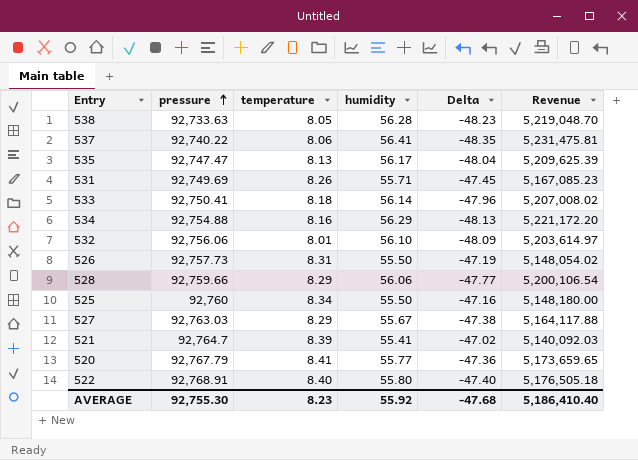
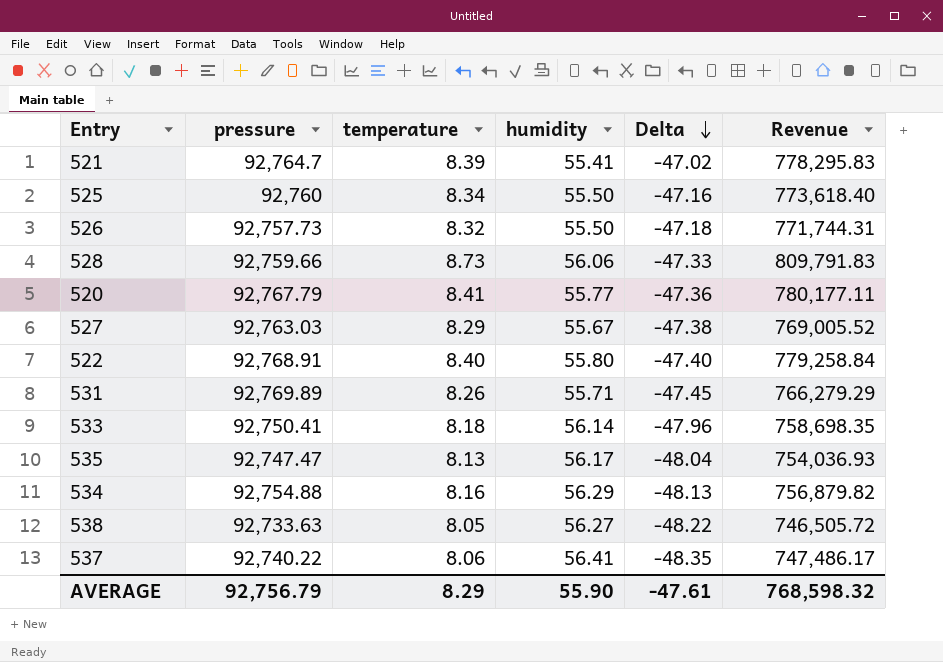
row order: pressure ascending -> Delta descending
column Revenue | formula: [pressure] * [humidity] -> [pressure] * [temperature]
row 532: 92,756.06 | 8.01 | 56.10 | -48.09 | 5,203,614.97 -> none
526 | temperature: 8.31 -> 8.32
526 | Delta: -47.19 -> -47.18
528 | temperature: 8.29 -> 8.73
528 | Delta: -47.77 -> -47.33
531 | pressure: 92,749.69 -> 92,769.89
538 | humidity: 56.28 -> 56.27
538 | Delta: -48.23 -> -48.22
AVERAGE | pressure: 92,755.30 -> 92,756.79
AVERAGE | temperature: 8.23 -> 8.29
AVERAGE | humidity: 55.92 -> 55.90
AVERAGE | Delta: -47.68 -> -47.61
AVERAGE | Revenue: 5,186,410.40 -> 768,598.32

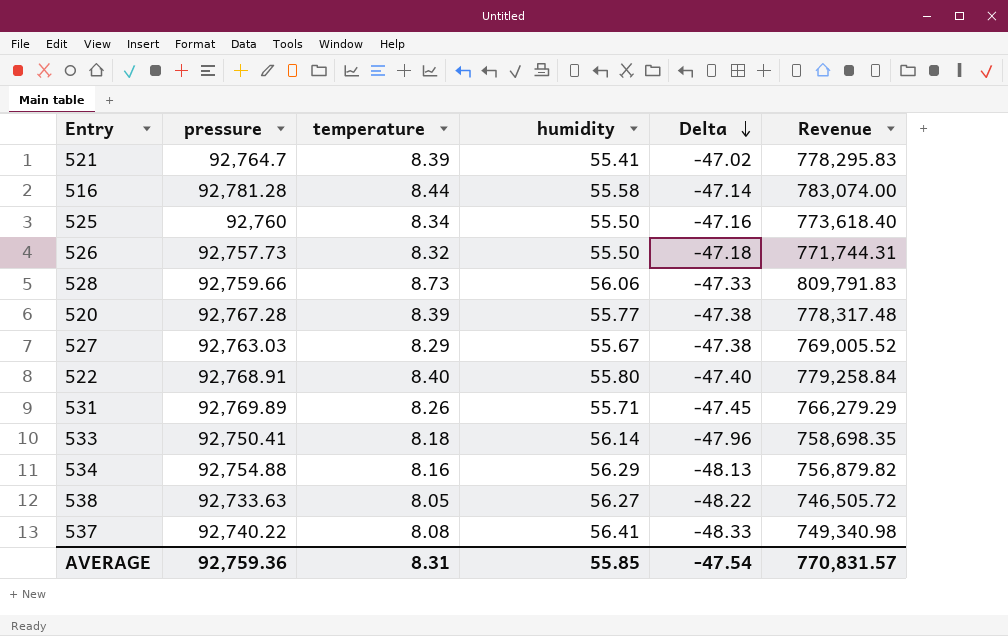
row 535: 92,747.47 | 8.13 | 56.17 | -48.04 | 754,036.93 -> none
row 516: none -> 92,781.28 | 8.44 | 55.58 | -47.14 | 783,074.00
520 | pressure: 92,767.79 -> 92,767.28
520 | temperature: 8.41 -> 8.39
520 | Delta: -47.36 -> -47.38
520 | Revenue: 780,177.11 -> 778,317.48
537 | temperature: 8.06 -> 8.08
537 | Delta: -48.35 -> -48.33
537 | Revenue: 747,486.17 -> 749,340.98
AVERAGE | pressure: 92,756.79 -> 92,759.36
AVERAGE | temperature: 8.29 -> 8.31
AVERAGE | humidity: 55.90 -> 55.85
AVERAGE | Delta: -47.61 -> -47.54
AVERAGE | Revenue: 768,598.32 -> 770,831.57

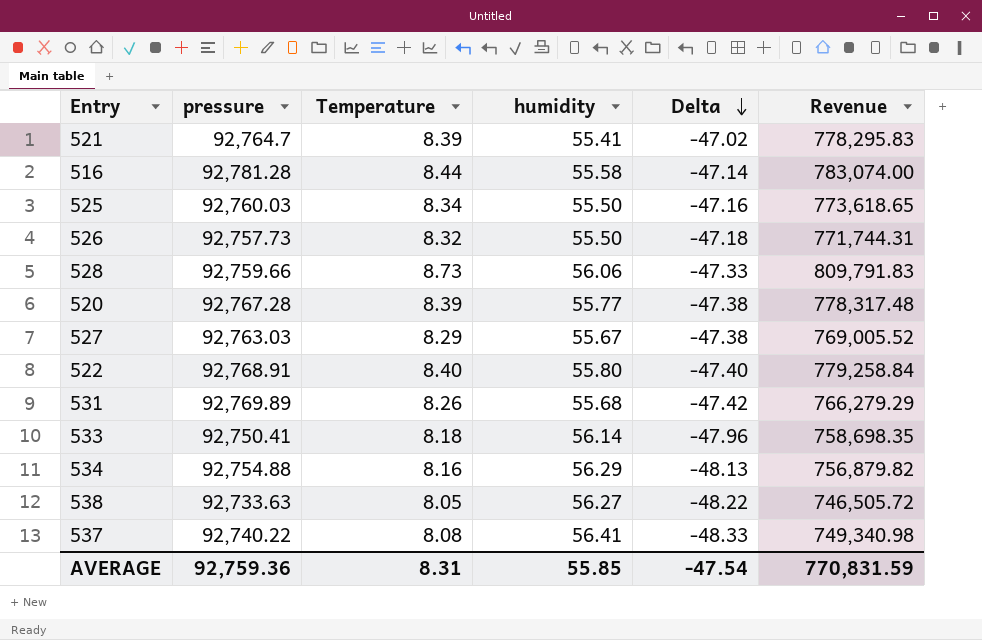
column name: temperature -> Temperature
525 | pressure: 92,760 -> 92,760.03
525 | Revenue: 773,618.40 -> 773,618.65
531 | humidity: 55.71 -> 55.68
531 | Delta: -47.45 -> -47.42
AVERAGE | Revenue: 770,831.57 -> 770,831.59

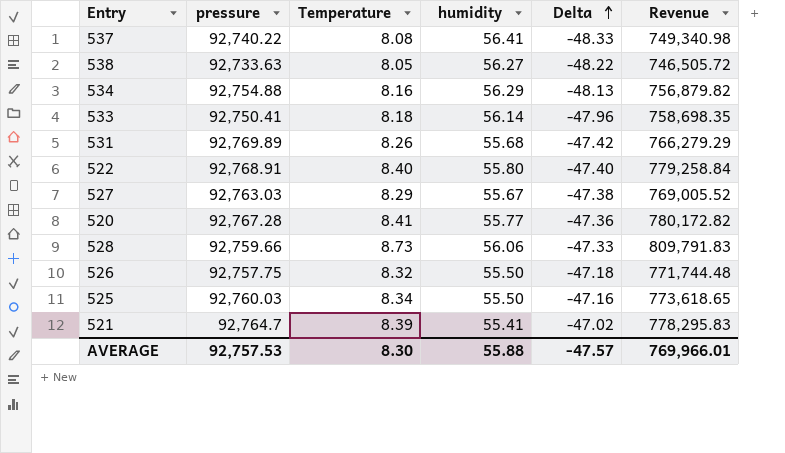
row order: Delta descending -> Delta ascending
row 516: 92,781.28 | 8.44 | 55.58 | -47.14 | 783,074.00 -> none
520 | Temperature: 8.39 -> 8.41
520 | Delta: -47.38 -> -47.36
520 | Revenue: 778,317.48 -> 780,172.82
526 | pressure: 92,757.73 -> 92,757.75
526 | Revenue: 771,744.31 -> 771,744.48
AVERAGE | pressure: 92,759.36 -> 92,757.53
AVERAGE | Temperature: 8.31 -> 8.30
AVERAGE | humidity: 55.85 -> 55.88
AVERAGE | Delta: -47.54 -> -47.57
AVERAGE | Revenue: 770,831.59 -> 769,966.01

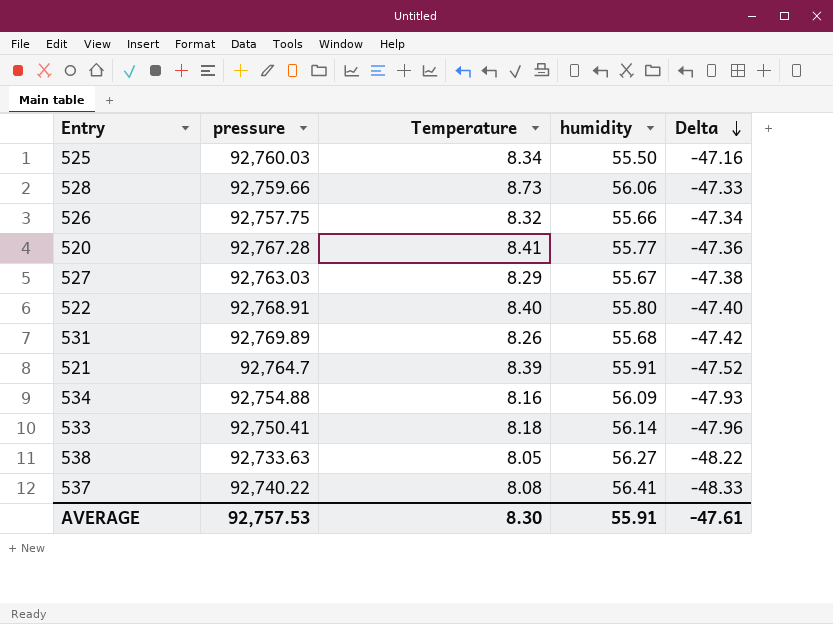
row order: Delta ascending -> Delta descending
column Revenue | formula: [pressure] * [Temperature] -> none
526 | humidity: 55.50 -> 55.66
526 | Delta: -47.18 -> -47.34
521 | humidity: 55.41 -> 55.91
521 | Delta: -47.02 -> -47.52
534 | humidity: 56.29 -> 56.09
534 | Delta: -48.13 -> -47.93
AVERAGE | humidity: 55.88 -> 55.91
AVERAGE | Delta: -47.57 -> -47.61

